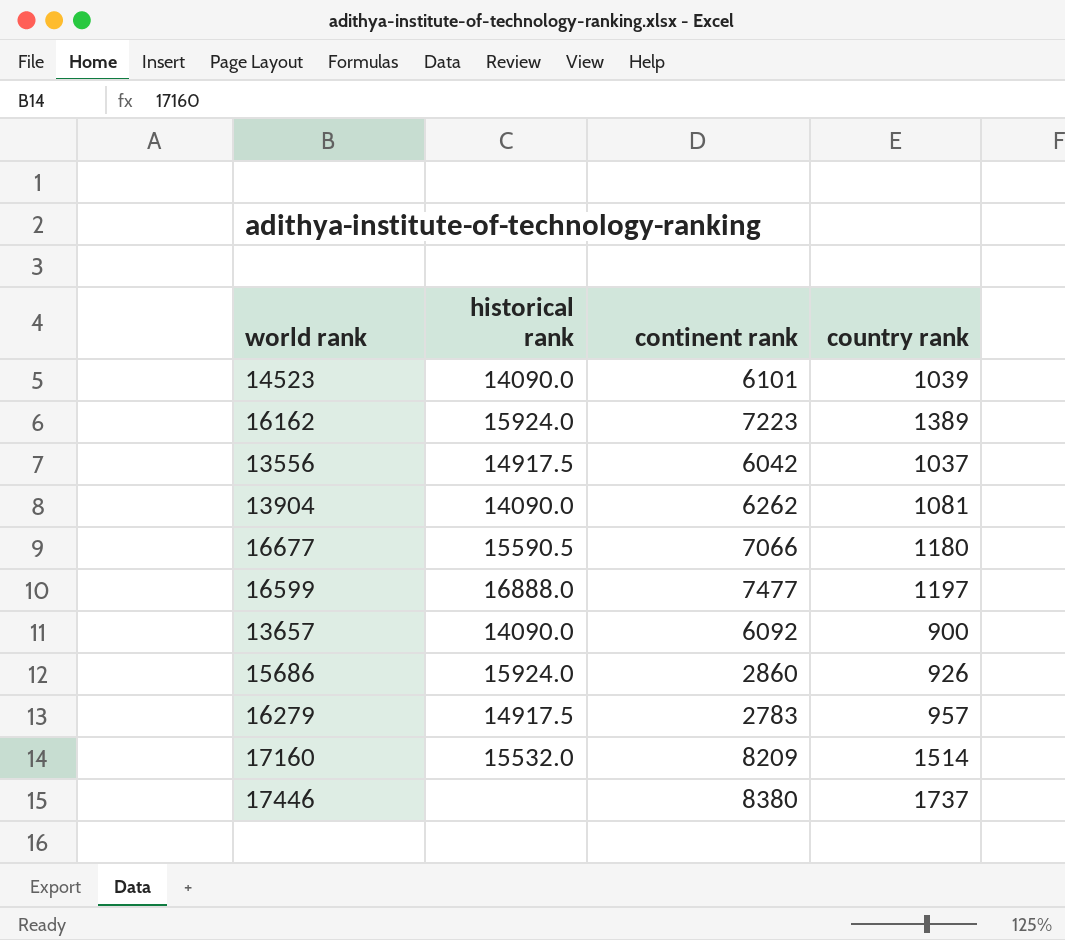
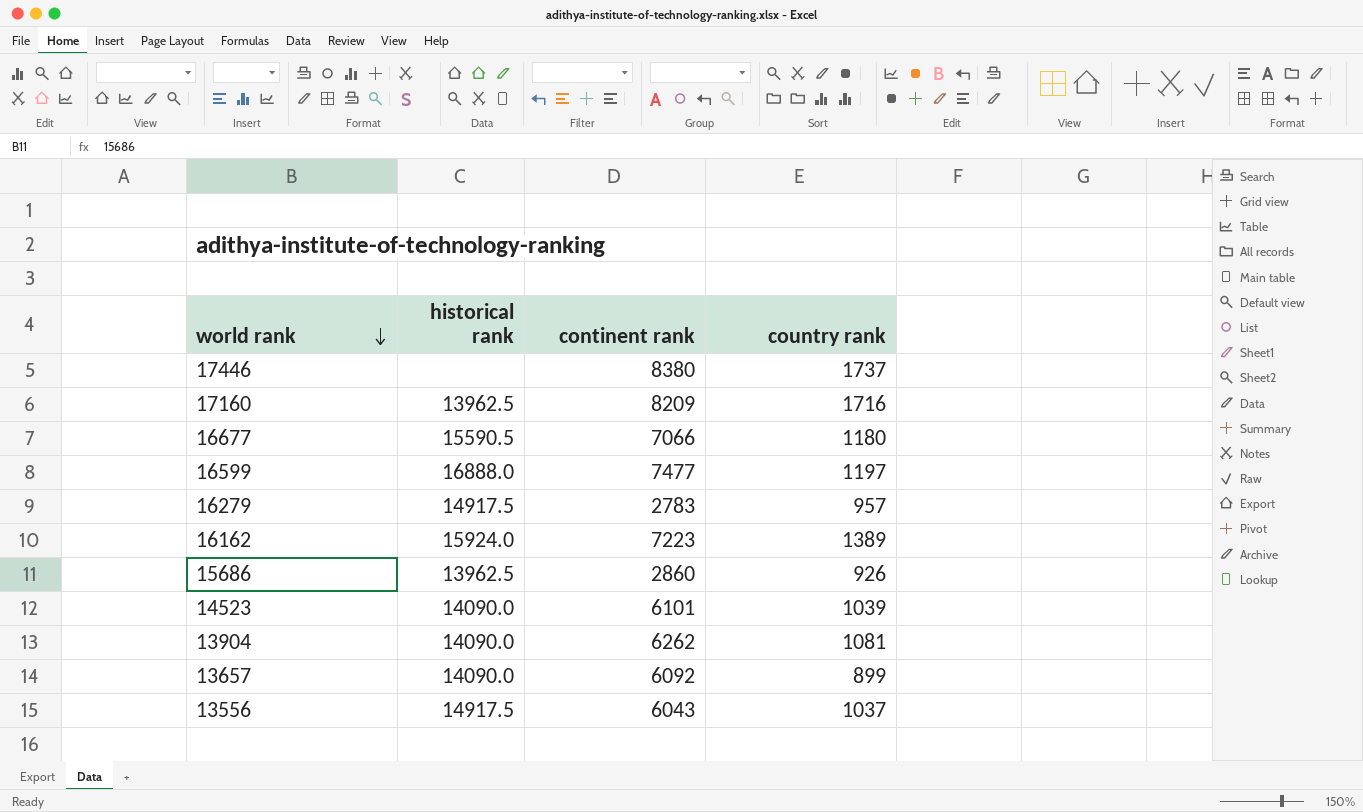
row order: none -> world rank descending
17160 | historical rank: 15532.0 -> 13962.5
17160 | country rank: 1514 -> 1716
15686 | historical rank: 15924.0 -> 13962.5
13657 | country rank: 900 -> 899
13556 | continent rank: 6042 -> 6043

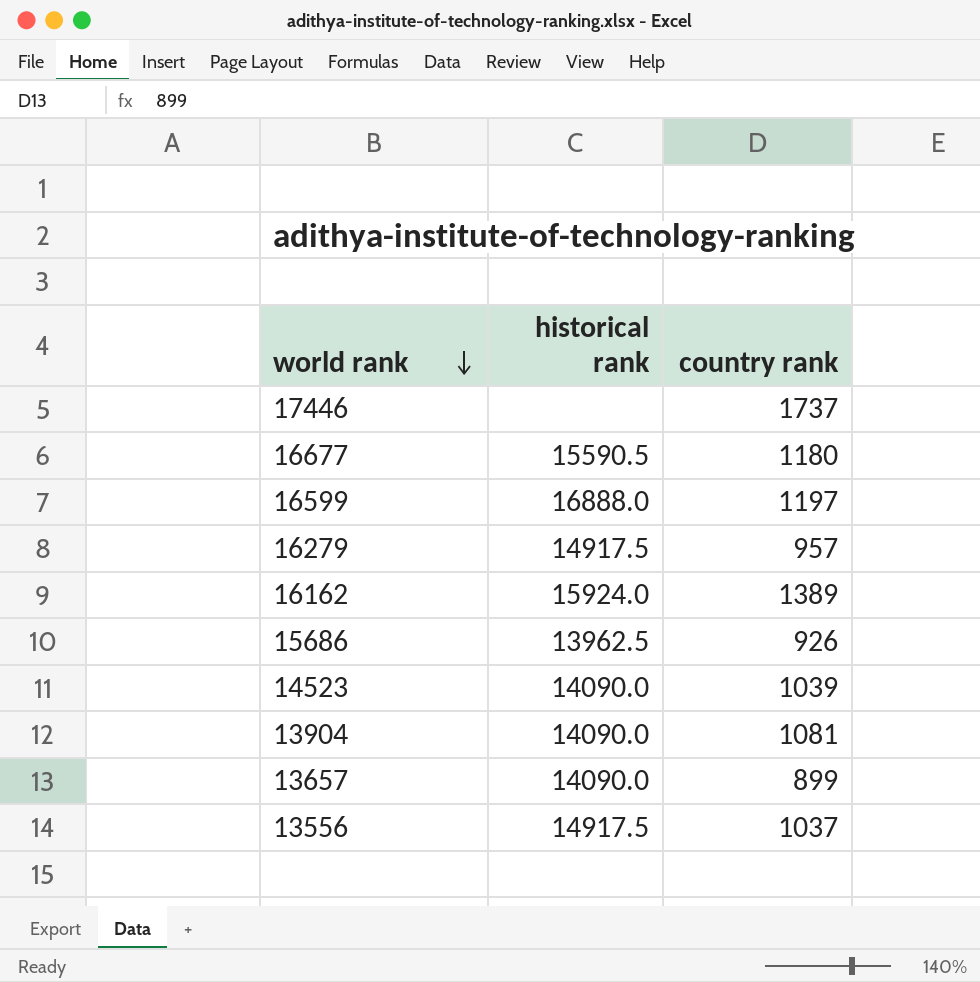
column continent rank | position: 3 -> none
row 17160: 13962.5 | 8209 | 1716 -> none

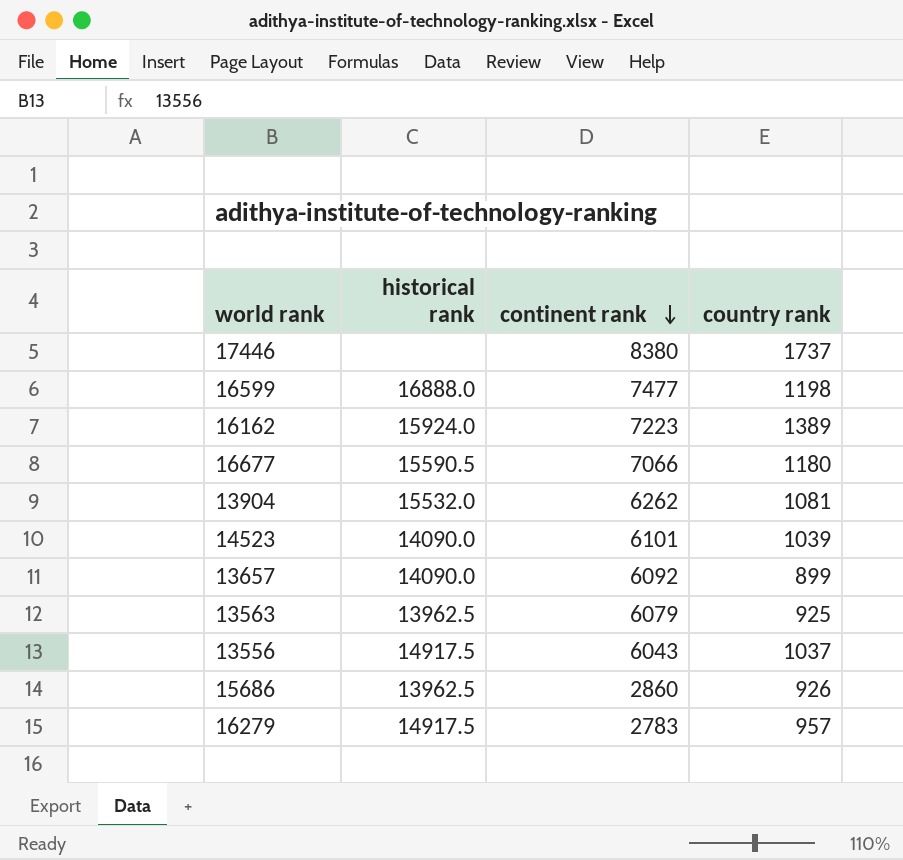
row order: world rank descending -> continent rank descending
column continent rank | position: none -> 3
16599 | country rank: 1197 -> 1198
13904 | historical rank: 14090.0 -> 15532.0
row 13563: none -> 13962.5 | 6079 | 925

